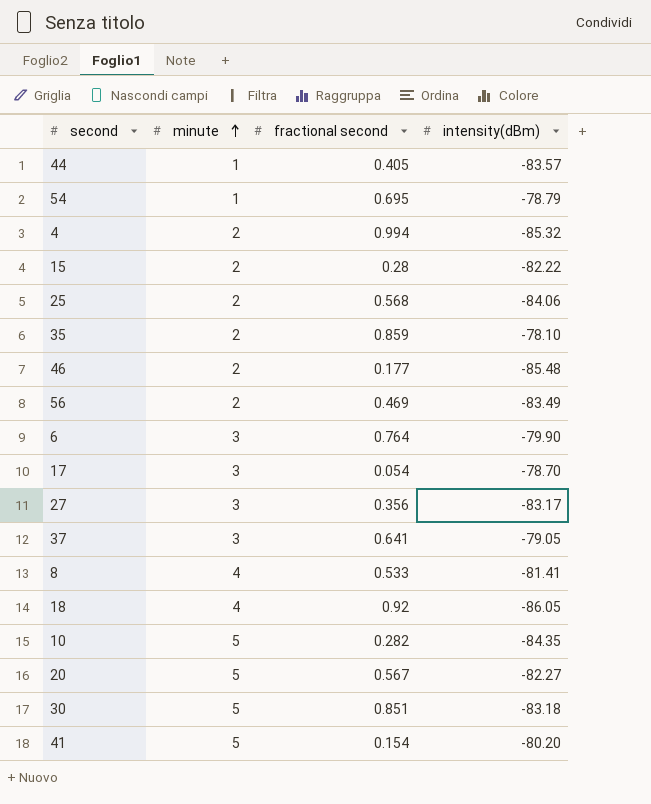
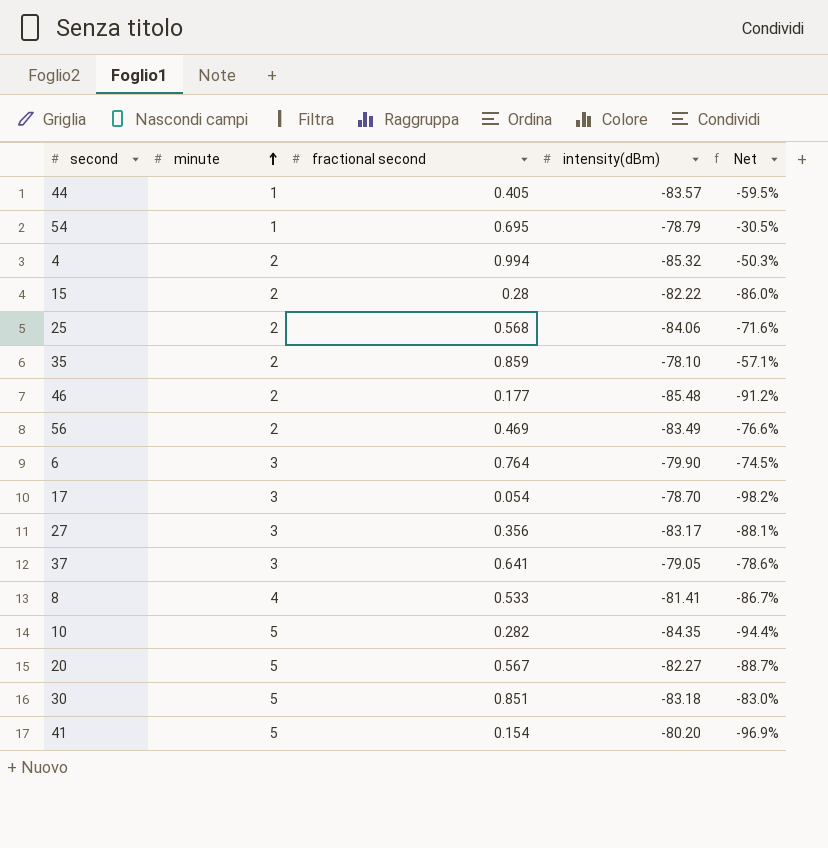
column Net | formula: none -> ([fractional second] - [minute]) / [minute]
row 18: 4 | 0.92 | -86.05 -> none

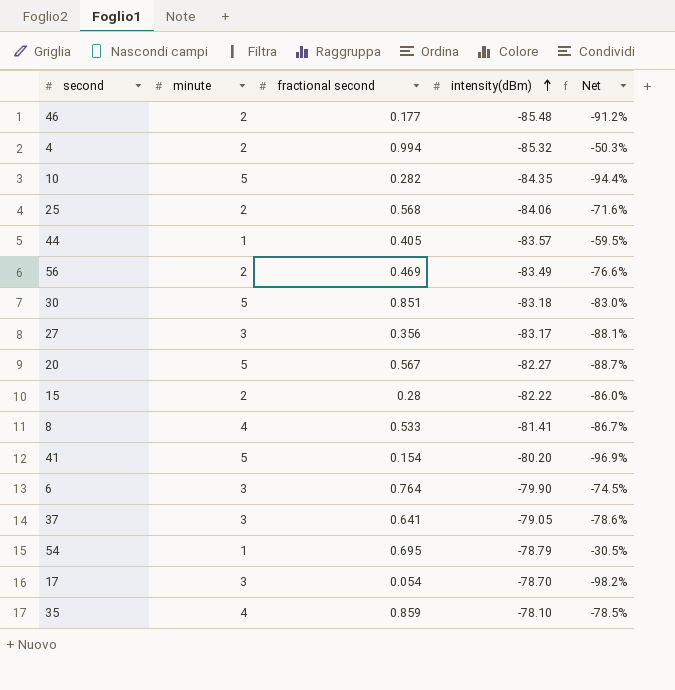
row order: minute ascending -> intensity(dBm) ascending
35 | minute: 2 -> 4
35 | Net: -57.1% -> -78.5%

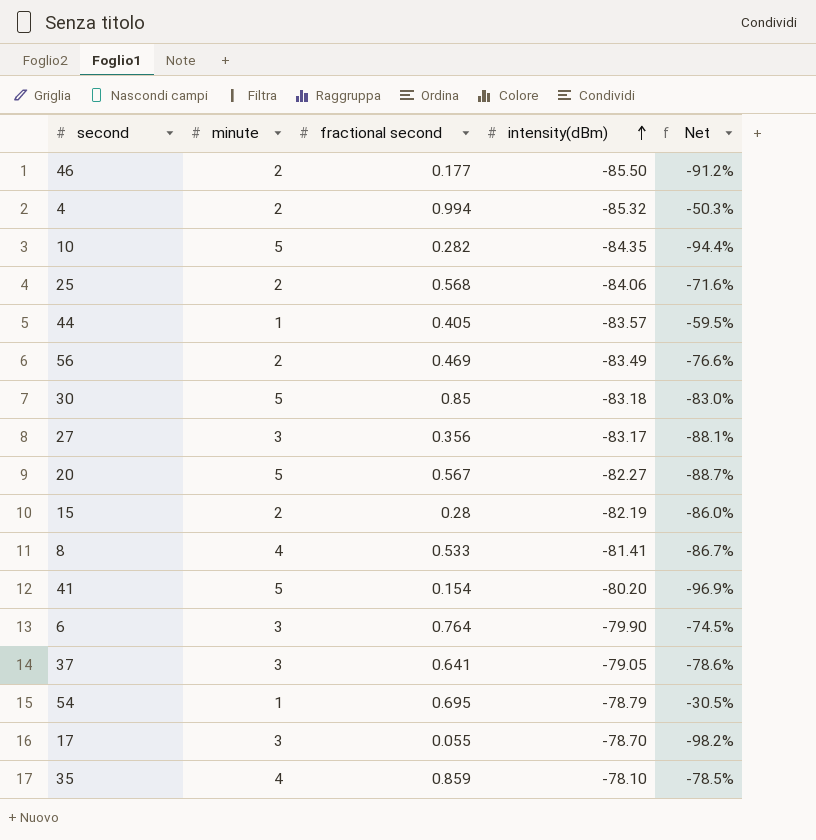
46 | intensity(dBm): -85.48 -> -85.50
30 | fractional second: 0.851 -> 0.85
15 | intensity(dBm): -82.22 -> -82.19
17 | fractional second: 0.054 -> 0.055

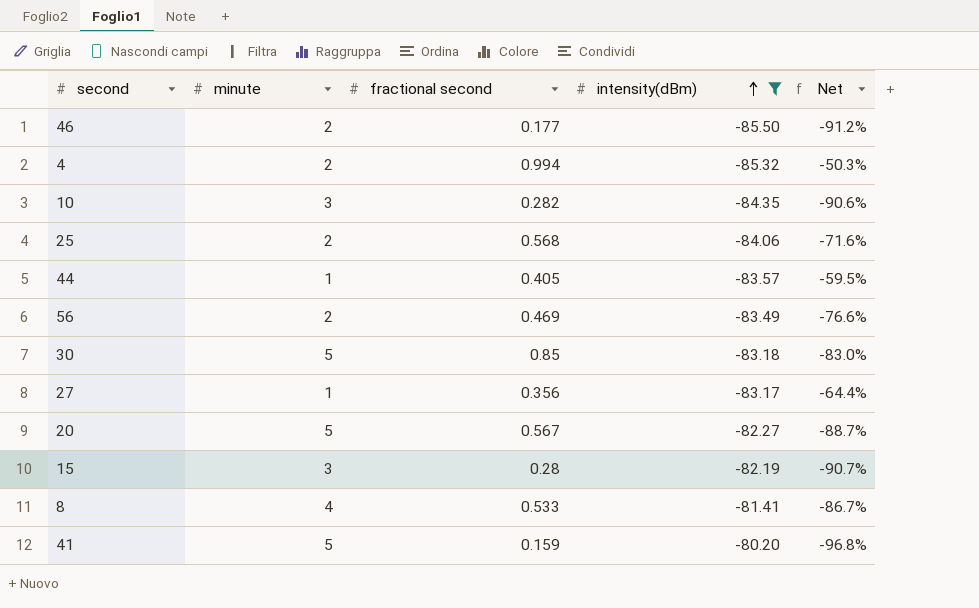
filter: none -> intensity(dBm) <= -80.20
10 | minute: 5 -> 3
10 | Net: -94.4% -> -90.6%
27 | minute: 3 -> 1
27 | Net: -88.1% -> -64.4%
15 | minute: 2 -> 3
15 | Net: -86.0% -> -90.7%
41 | fractional second: 0.154 -> 0.159
41 | Net: -96.9% -> -96.8%

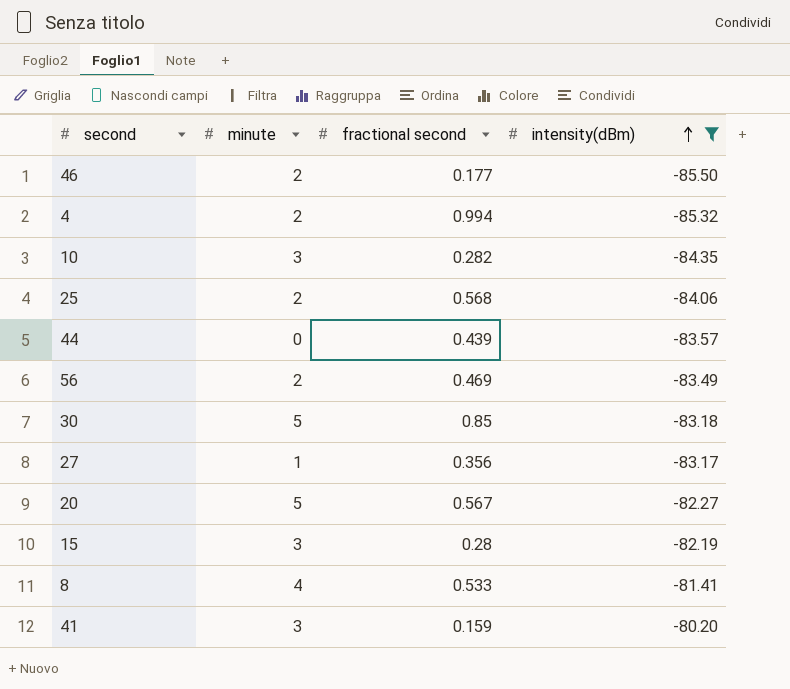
column Net | formula: ([fractional second] - [minute]) / [minute] -> none
44 | minute: 1 -> 0
44 | fractional second: 0.405 -> 0.439
41 | minute: 5 -> 3

